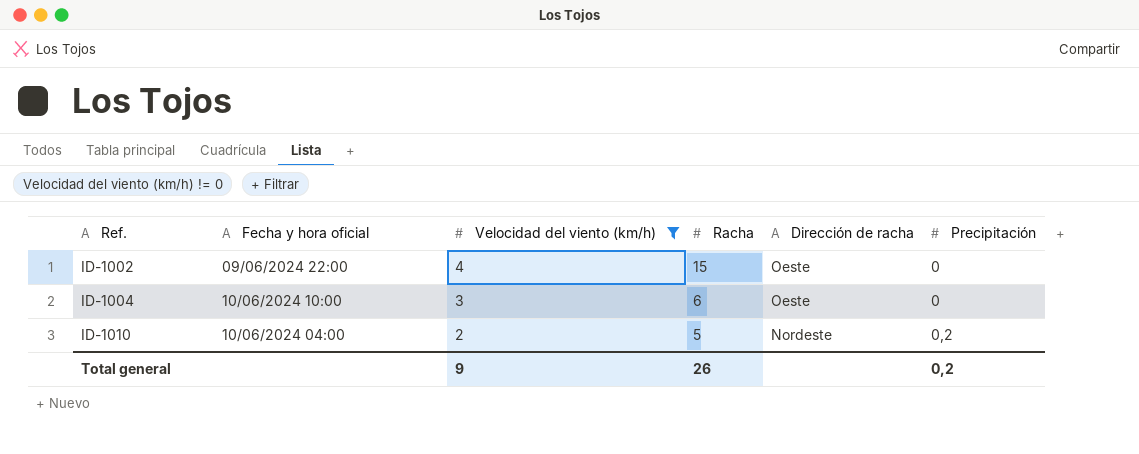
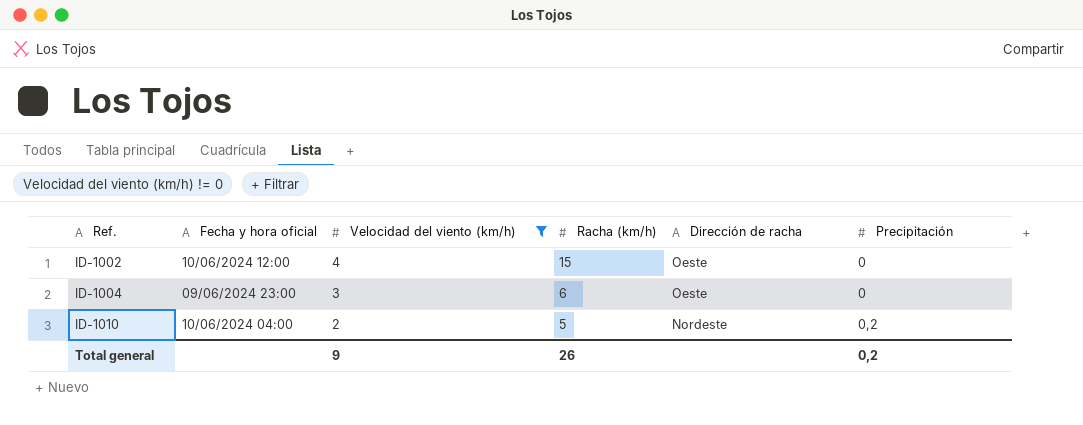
column name: Racha -> Racha (km/h)
ID-1002 | Fecha y hora oficial: 09/06/2024 22:00 -> 10/06/2024 12:00
ID-1004 | Fecha y hora oficial: 10/06/2024 10:00 -> 09/06/2024 23:00

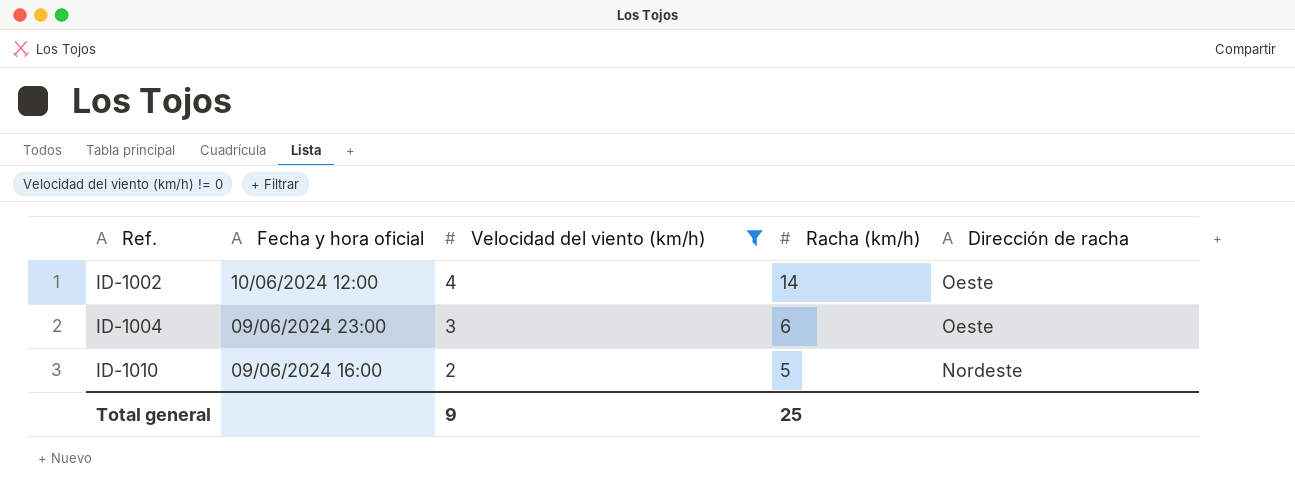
column Precipitación | position: 6 -> none
ID-1002 | Racha (km/h): 15 -> 14
ID-1010 | Fecha y hora oficial: 10/06/2024 04:00 -> 09/06/2024 16:00
Total general | Racha (km/h): 26 -> 25

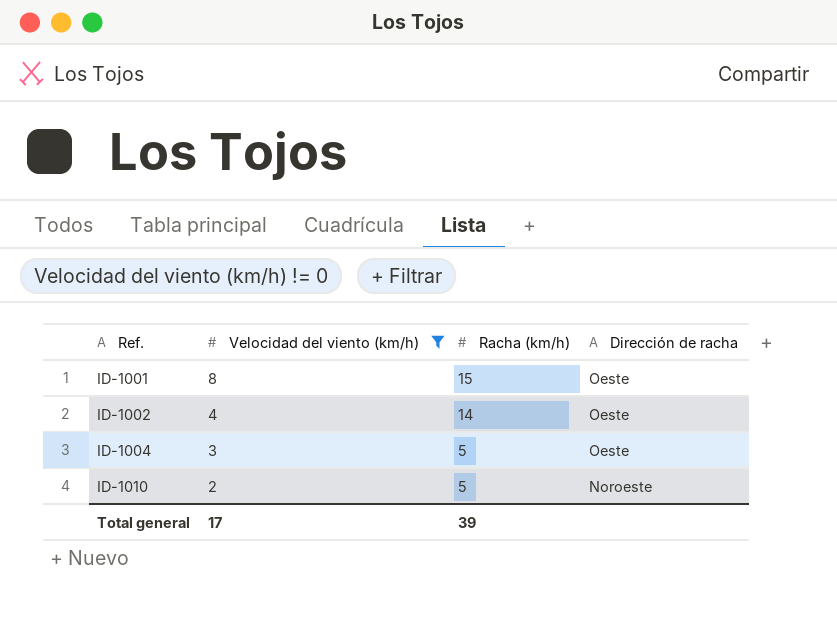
column Fecha y hora oficial | position: 2 -> none
row ID-1001: none -> 8 | 15 | Oeste
ID-1004 | Racha (km/h): 6 -> 5
ID-1010 | Dirección de racha: Nordeste -> Noroeste
Total general | Velocidad del viento (km/h): 9 -> 17
Total general | Racha (km/h): 25 -> 39

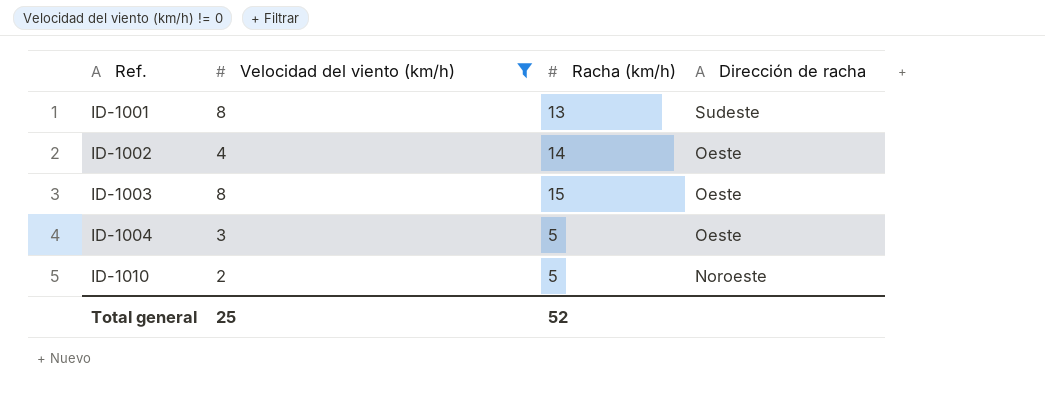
ID-1001 | Racha (km/h): 15 -> 13
ID-1001 | Dirección de racha: Oeste -> Sudeste
row ID-1003: none -> 8 | 15 | Oeste
Total general | Velocidad del viento (km/h): 17 -> 25
Total general | Racha (km/h): 39 -> 52

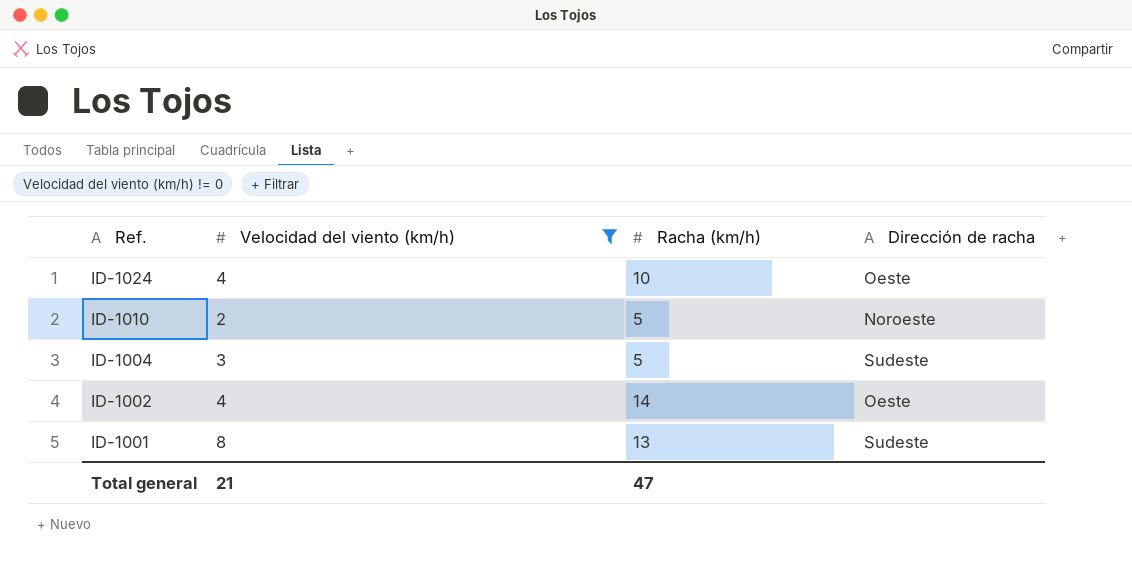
row order: Ref. ascending -> Ref. descending
row ID-1003: 8 | 15 | Oeste -> none
row ID-1024: none -> 4 | 10 | Oeste
ID-1004 | Dirección de racha: Oeste -> Sudeste
Total general | Velocidad del viento (km/h): 25 -> 21
Total general | Racha (km/h): 52 -> 47

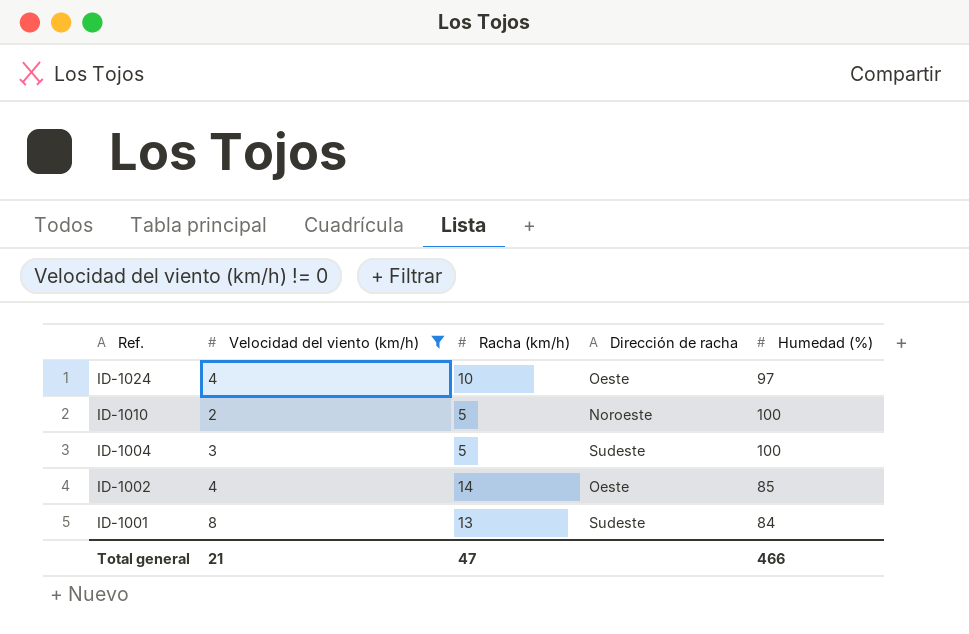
column Humedad (%) | position: none -> 5

